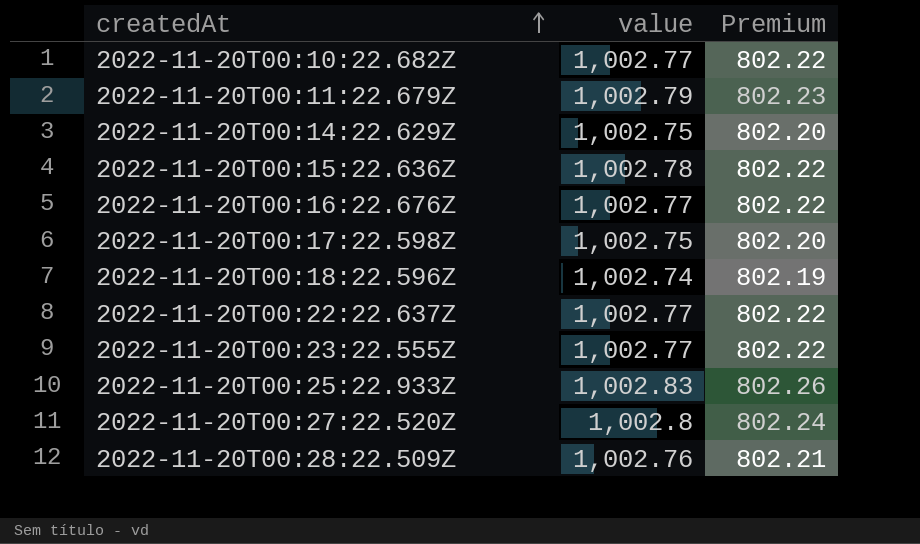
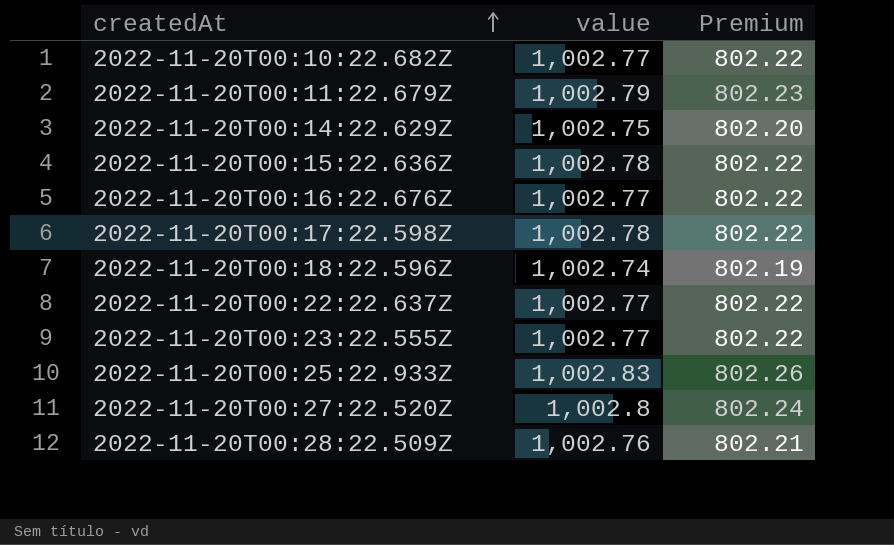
2022-11-20T00:17:22.598Z | value: 1,002.75 -> 1,002.78
2022-11-20T00:17:22.598Z | Premium: 802.20 -> 802.22

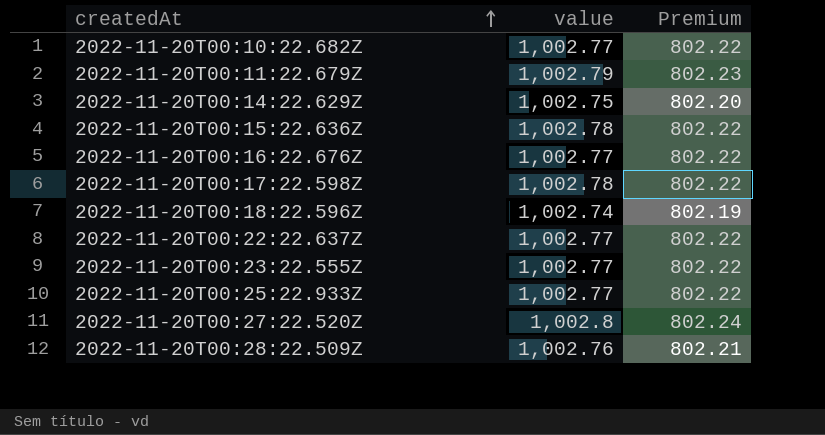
2022-11-20T00:25:22.933Z | value: 1,002.83 -> 1,002.77
2022-11-20T00:25:22.933Z | Premium: 802.26 -> 802.22

